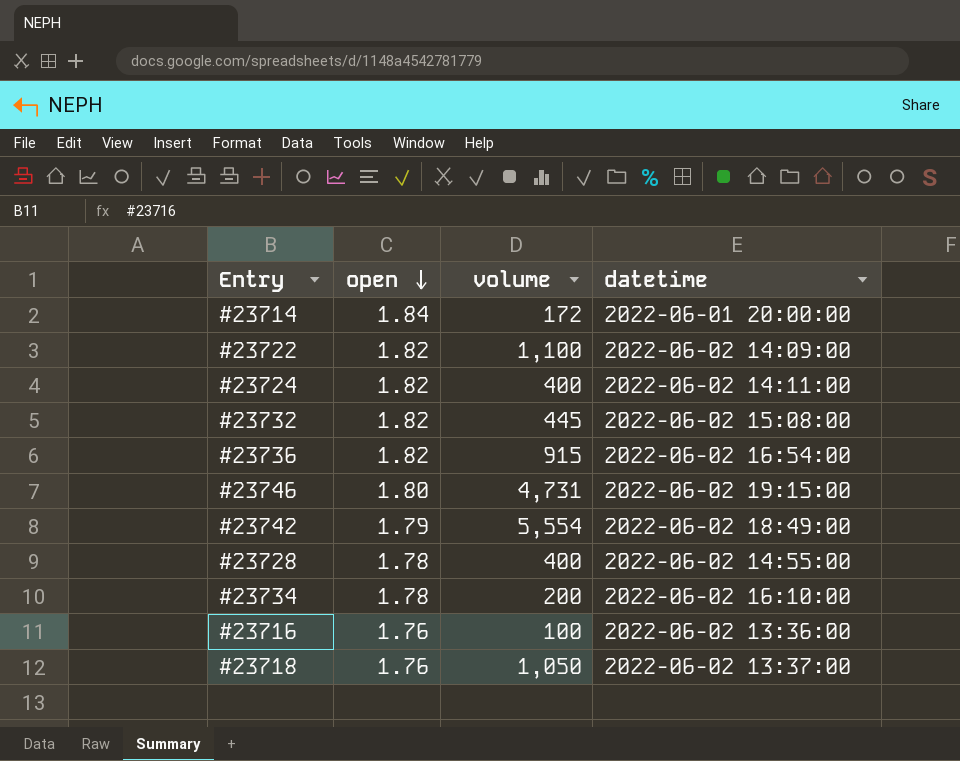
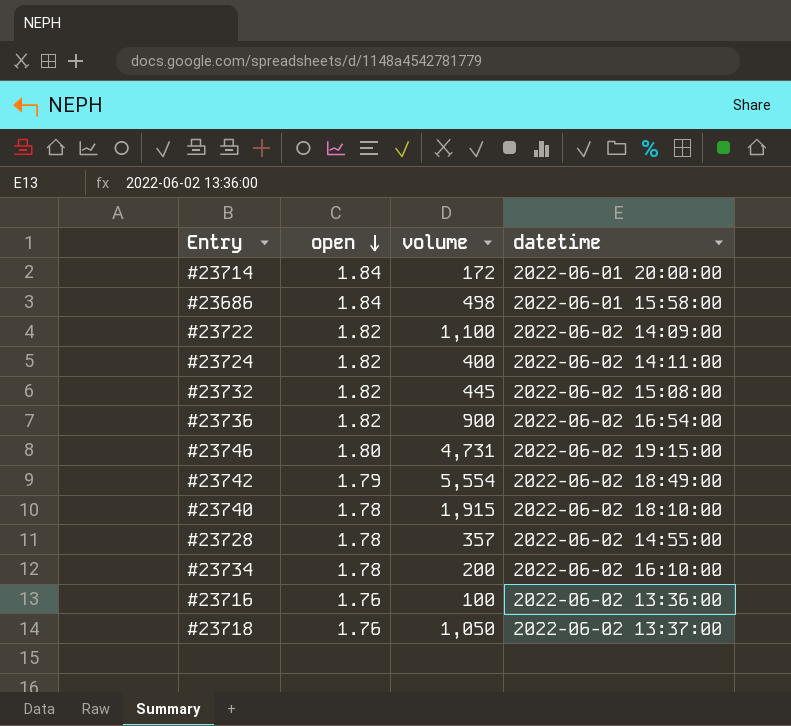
row #23686: none -> 1.84 | 498 | 2022-06-01 15:58:00
#23736 | volume: 915 -> 900
row #23740: none -> 1.78 | 1,915 | 2022-06-02 18:10:00
#23728 | volume: 400 -> 357

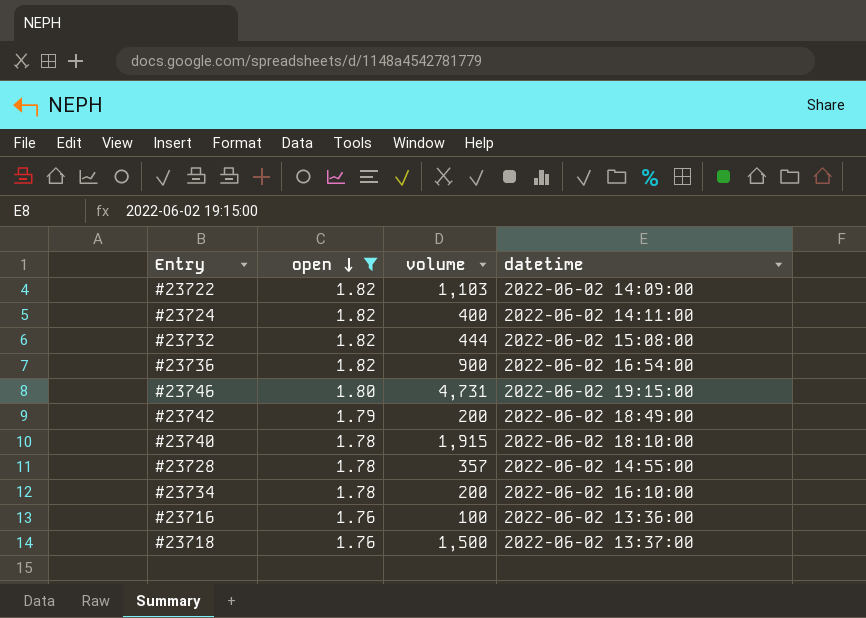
filter: none -> open != 1.84
#23722 | volume: 1,100 -> 1,103
#23732 | volume: 445 -> 444
#23742 | volume: 5,554 -> 200
#23718 | volume: 1,050 -> 1,500

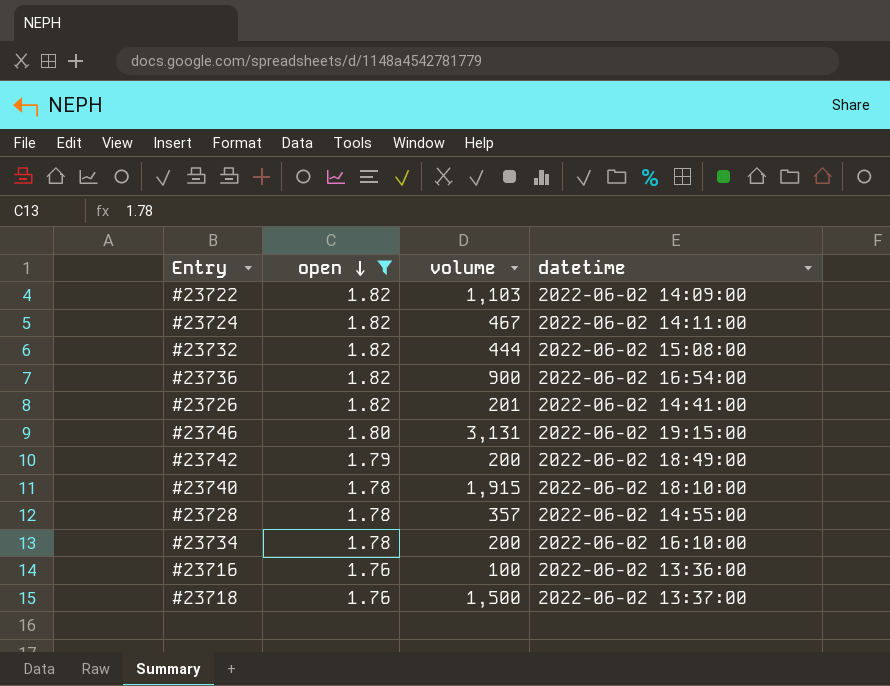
#23724 | volume: 400 -> 467
row #23726: none -> 1.82 | 201 | 2022-06-02 14:41:00
#23746 | volume: 4,731 -> 3,131

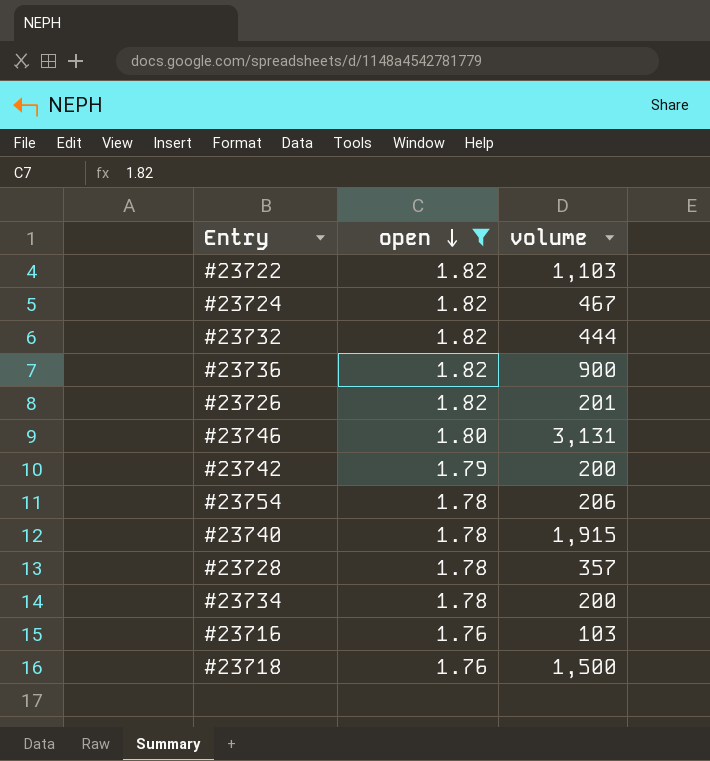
column datetime | position: 4 -> none
row #23754: none -> 1.78 | 206
#23716 | volume: 100 -> 103

